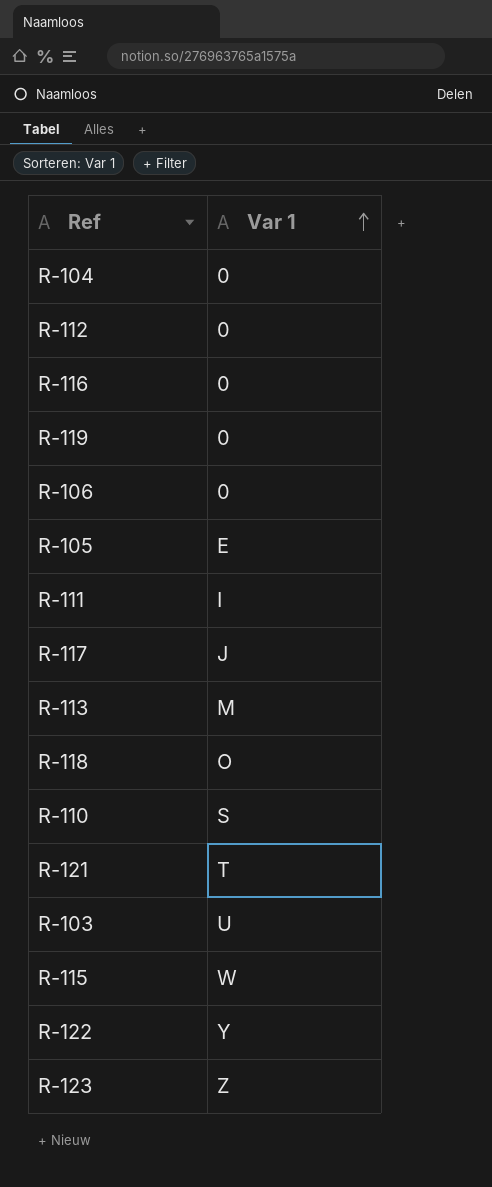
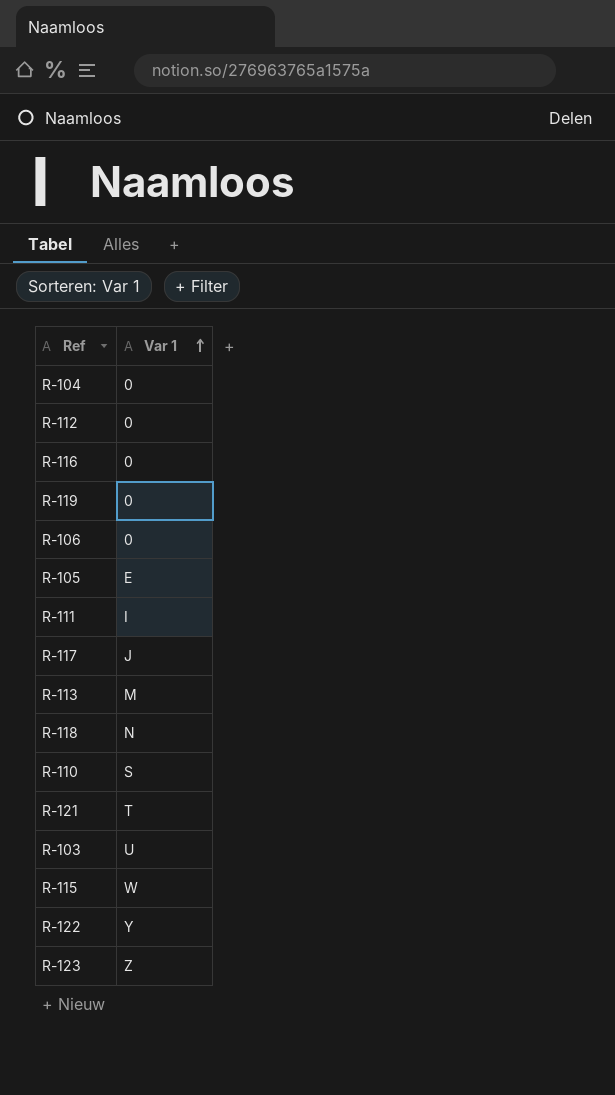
R-118 | Var 1: O -> N

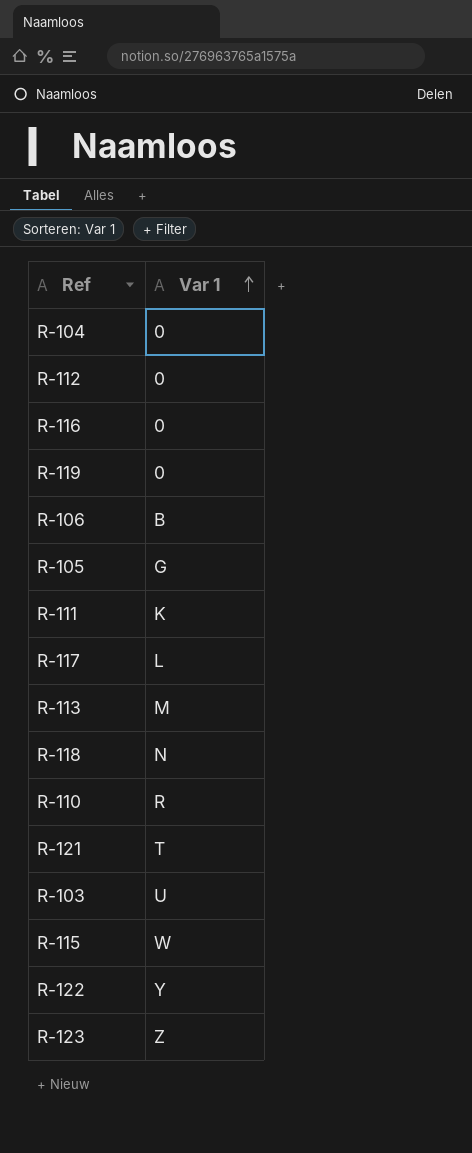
R-106 | Var 1: 0 -> B
R-105 | Var 1: E -> G
R-111 | Var 1: I -> K
R-117 | Var 1: J -> L
R-110 | Var 1: S -> R

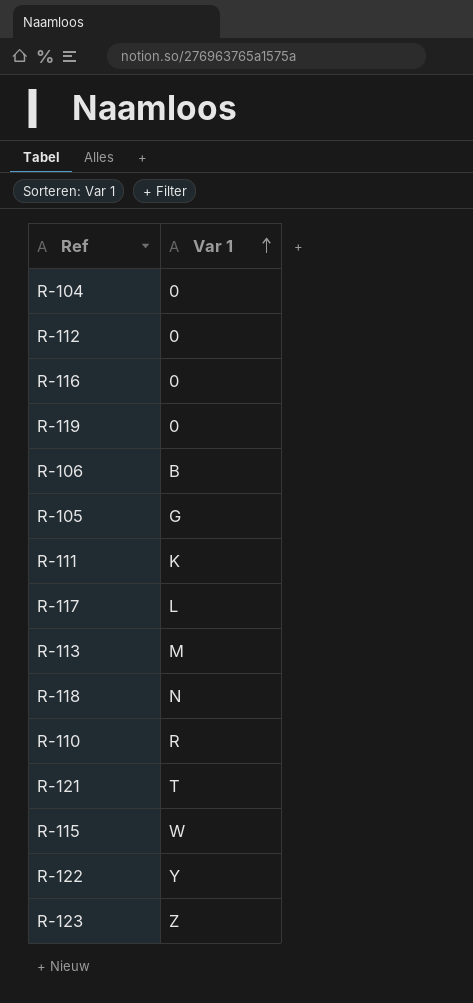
row R-103: U -> none

